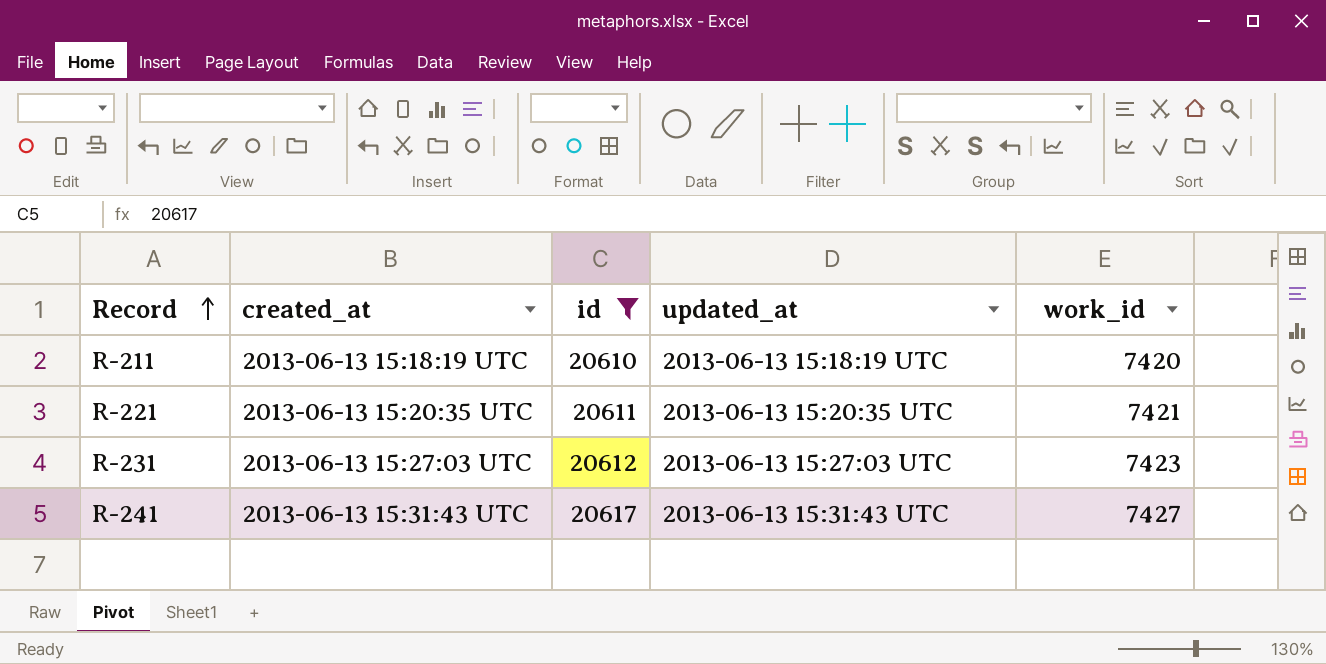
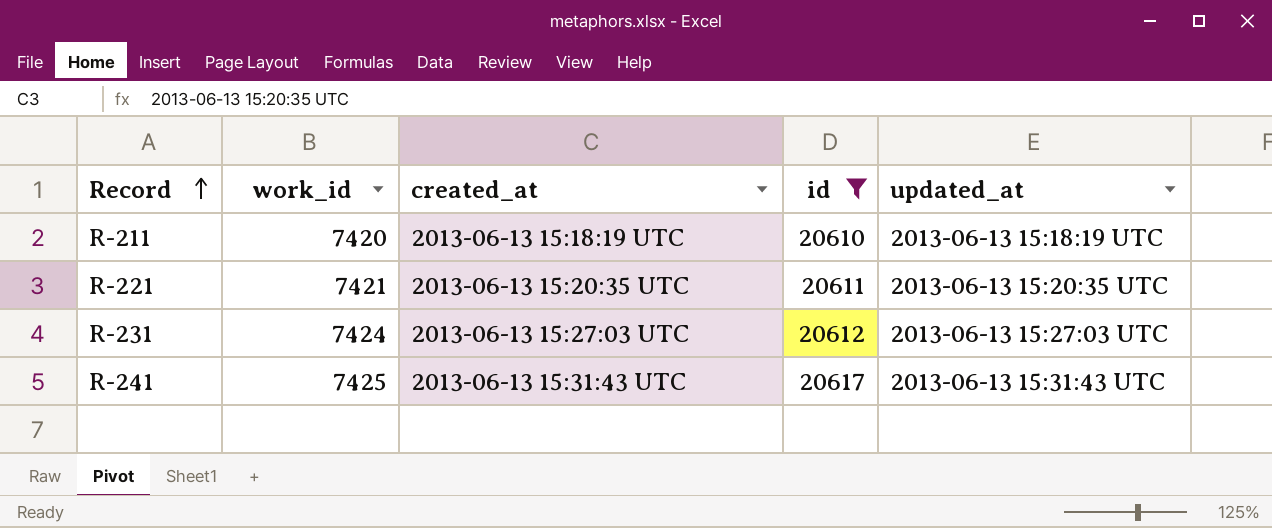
column work_id | position: 5 -> 2
R-231 | work_id: 7423 -> 7424
R-241 | work_id: 7427 -> 7425

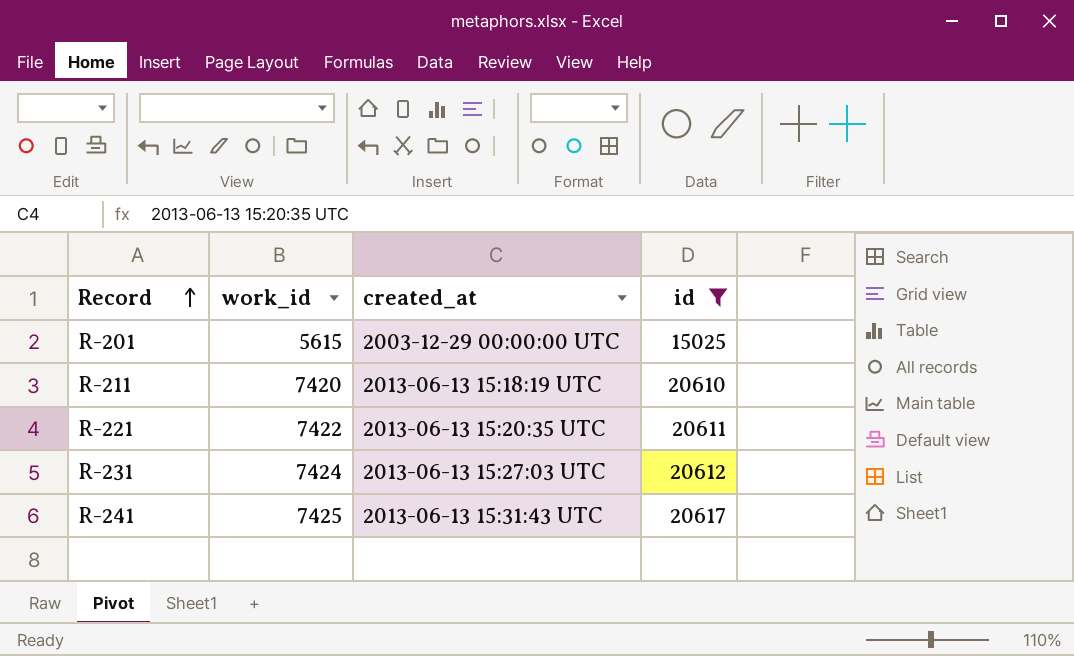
column updated_at | position: 5 -> none
row R-201: none -> 5615 | 2003-12-29 00:00:00 UTC | 15025
R-221 | work_id: 7421 -> 7422

